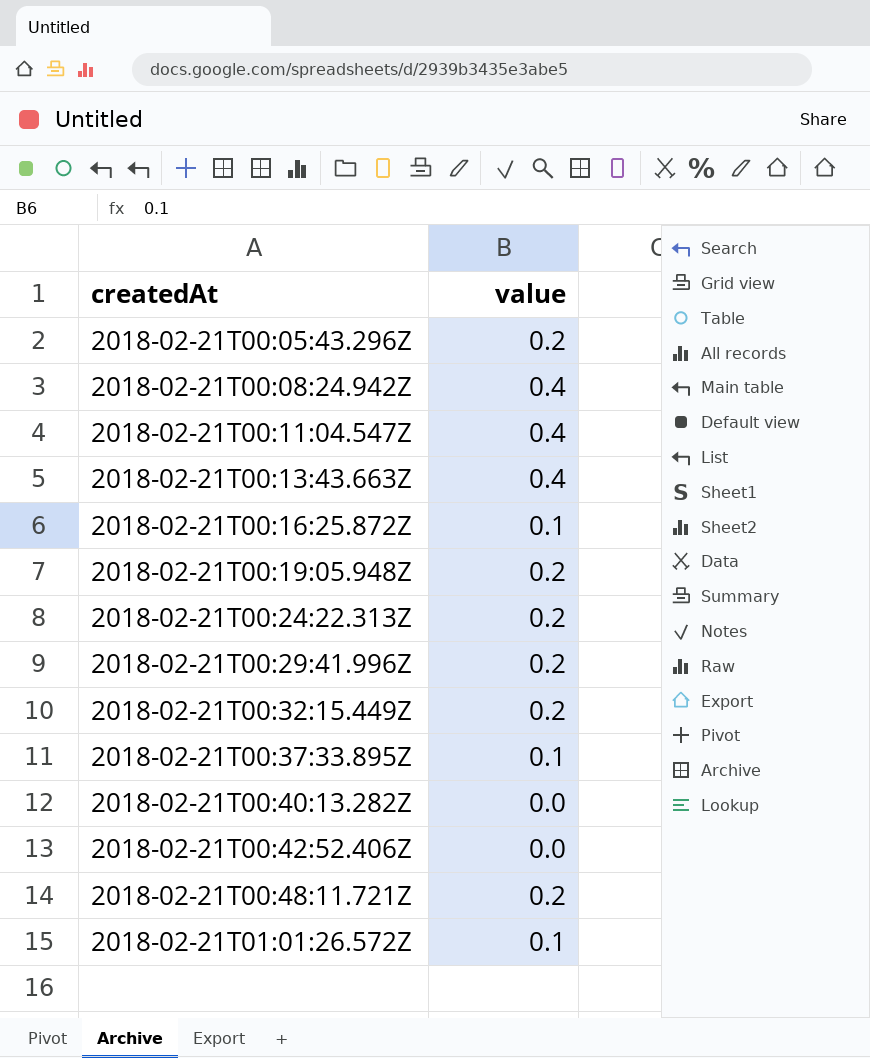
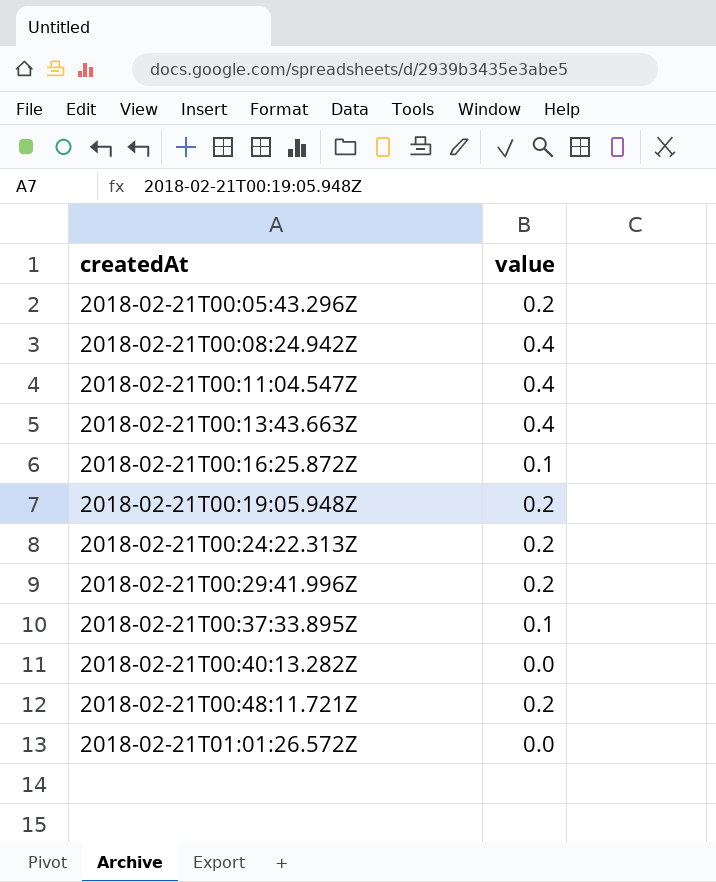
row 2018-02-21T00:32:15.449Z: 0.2 -> none
row 2018-02-21T00:42:52.406Z: 0.0 -> none
2018-02-21T01:01:26.572Z | value: 0.1 -> 0.0

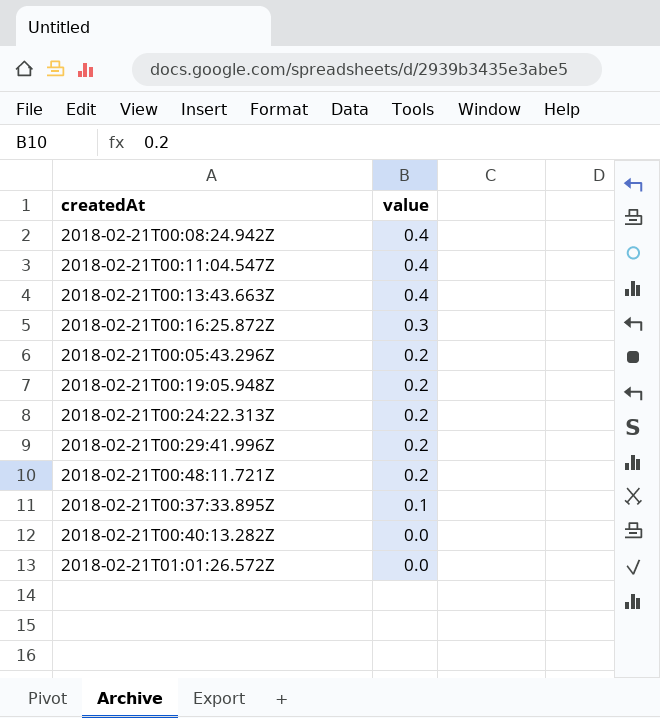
row order: createdAt ascending -> value descending
2018-02-21T00:16:25.872Z | value: 0.1 -> 0.3

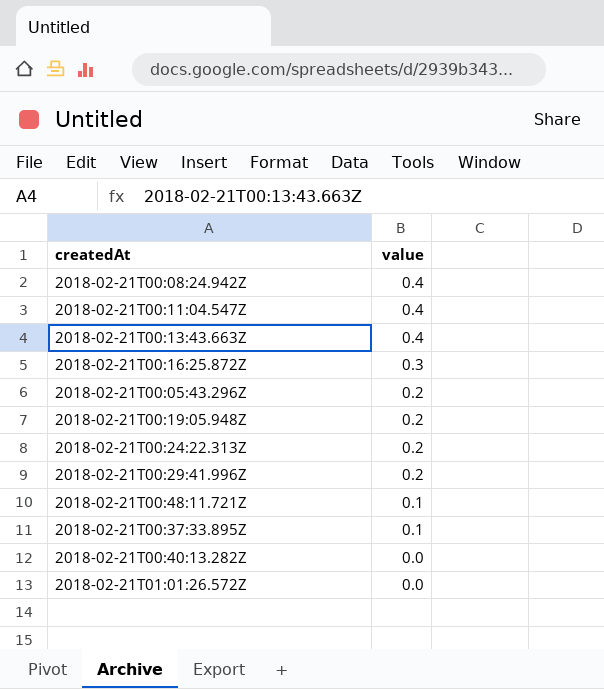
2018-02-21T00:48:11.721Z | value: 0.2 -> 0.1

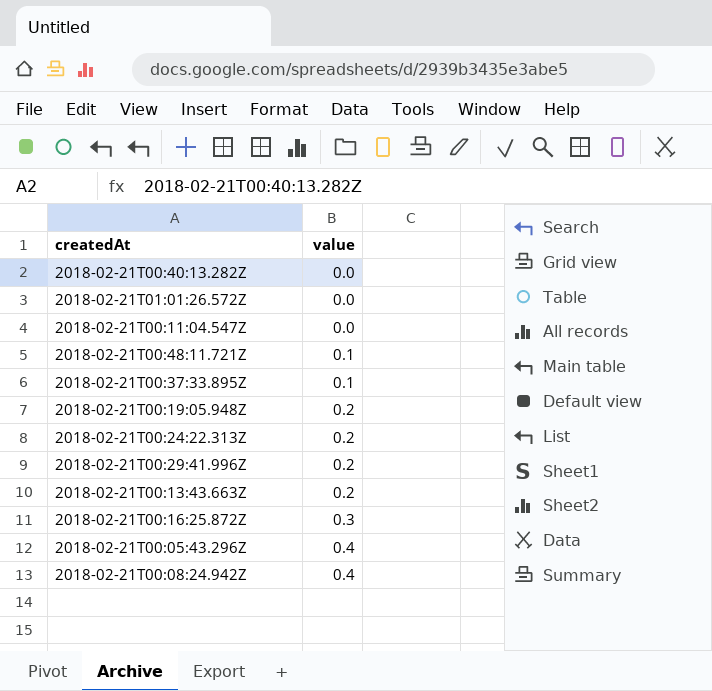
row order: value descending -> value ascending
2018-02-21T00:11:04.547Z | value: 0.4 -> 0.0
2018-02-21T00:13:43.663Z | value: 0.4 -> 0.2
2018-02-21T00:05:43.296Z | value: 0.2 -> 0.4

